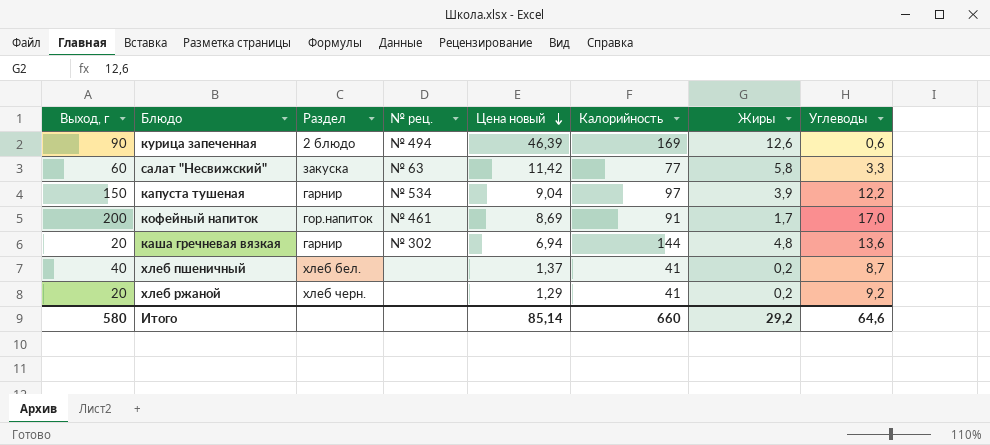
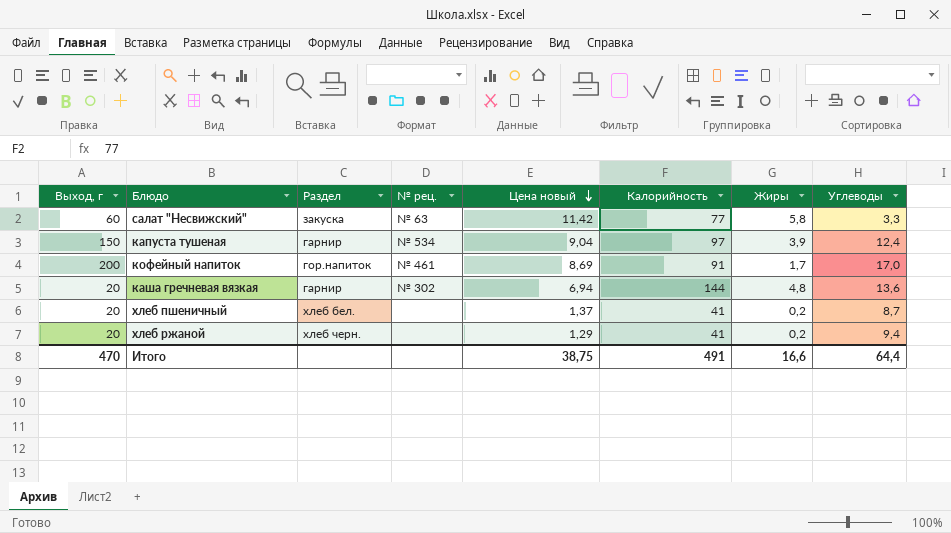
row курица запеченная: 90 | 2 блюдо | № 494 | 46,39 | 169 | 12,6 | 0,6 -> none
капуста тушеная | Углеводы: 12,2 -> 12,4
хлеб пшеничный | Выход, г: 40 -> 20
хлеб ржаной | Углеводы: 9,2 -> 9,4
Итого | Выход, г: 580 -> 470
Итого | Цена новый: 85,14 -> 38,75
Итого | Калорийность: 660 -> 491
Итого | Жиры: 29,2 -> 16,6
Итого | Углеводы: 64,6 -> 64,4

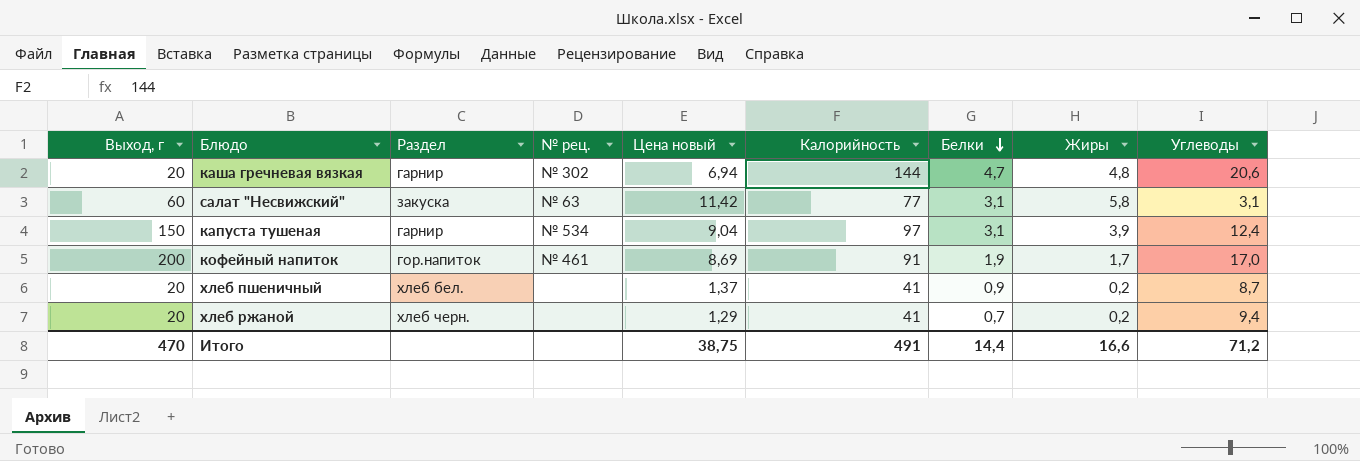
row order: Цена новый descending -> Белки descending
column Белки | position: none -> 7
каша гречневая вязкая | Углеводы: 13,6 -> 20,6
салат "Несвижский" | Углеводы: 3,3 -> 3,1
Итого | Углеводы: 64,4 -> 71,2

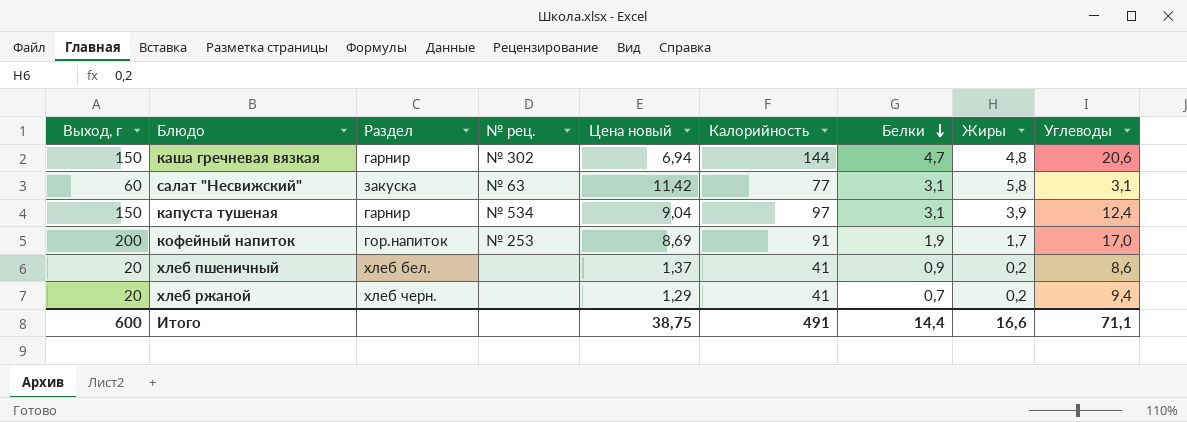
каша гречневая вязкая | Выход, г: 20 -> 150
кофейный напиток | № рец.: № 461 -> № 253
хлеб пшеничный | Углеводы: 8,7 -> 8,6
Итого | Выход, г: 470 -> 600
Итого | Углеводы: 71,2 -> 71,1

